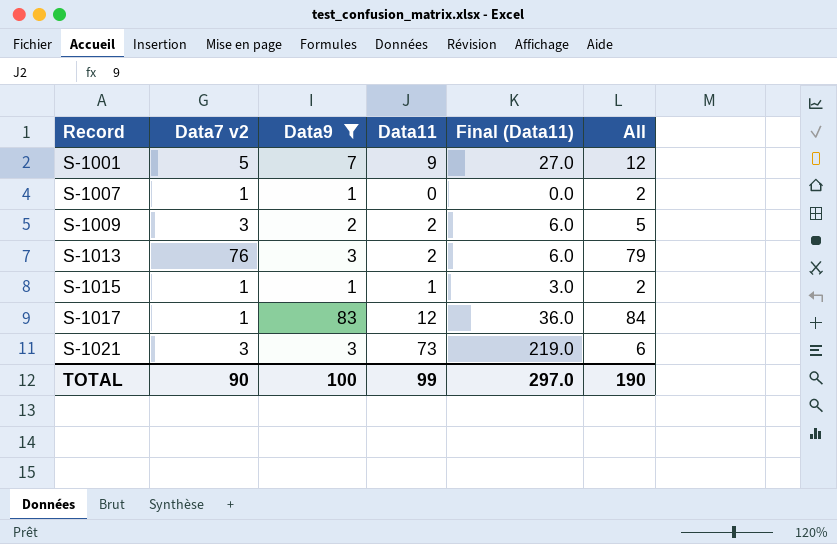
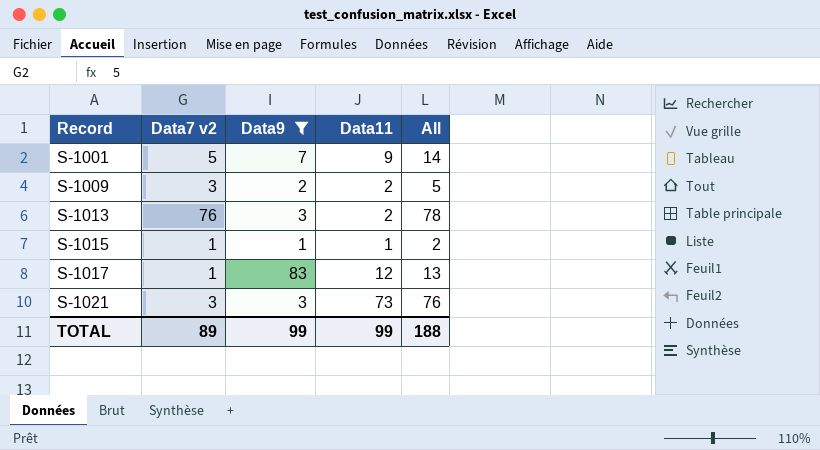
column Final (Data11) | formula: [Data11] * 3 -> none
column All | formula: [Data7 v2] + [Data9] -> [Data7 v2] + [Data11]
row S-1007: 1 | 1 | 0 | 0.0 | 2 -> none
TOTAL | Data7 v2: 90 -> 89
TOTAL | Data9: 100 -> 99
TOTAL | All: 190 -> 188

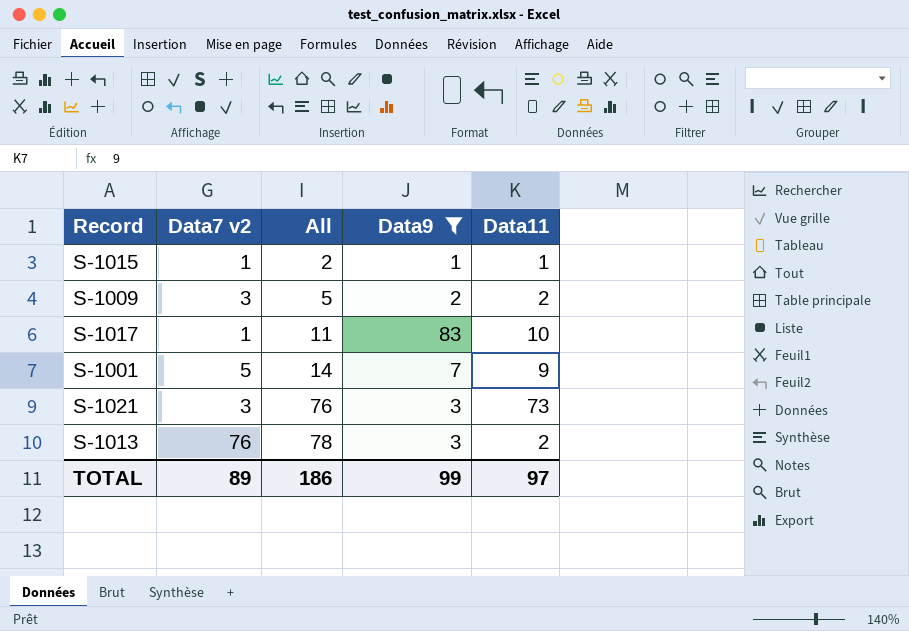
row order: Record ascending -> All ascending
column All | position: 5 -> 3
S-1017 | All: 13 -> 11
S-1017 | Data11: 12 -> 10
TOTAL | All: 188 -> 186
TOTAL | Data11: 99 -> 97

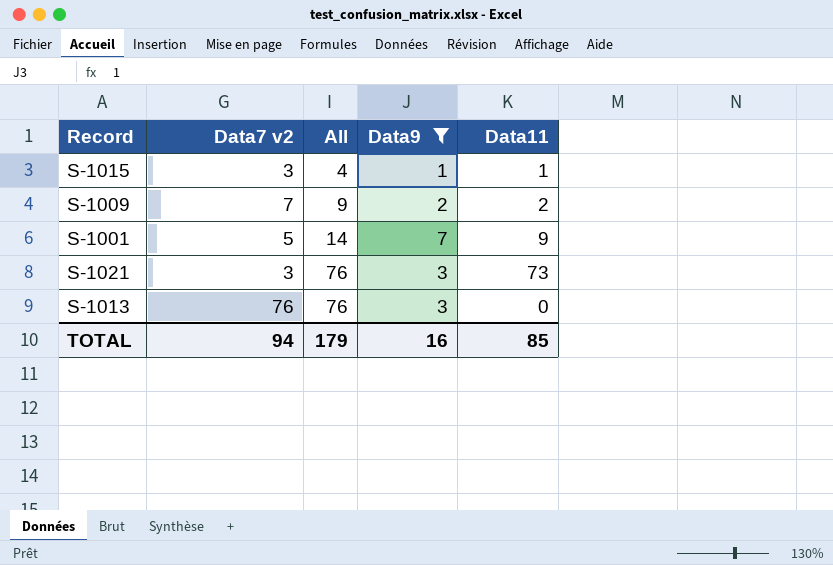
row S-1017: 1 | 11 | 83 | 10 -> none
S-1015 | Data7 v2: 1 -> 3
S-1015 | All: 2 -> 4
S-1009 | Data7 v2: 3 -> 7
S-1009 | All: 5 -> 9
S-1013 | All: 78 -> 76
S-1013 | Data11: 2 -> 0
TOTAL | Data7 v2: 89 -> 94
TOTAL | All: 186 -> 179
TOTAL | Data9: 99 -> 16
TOTAL | Data11: 97 -> 85

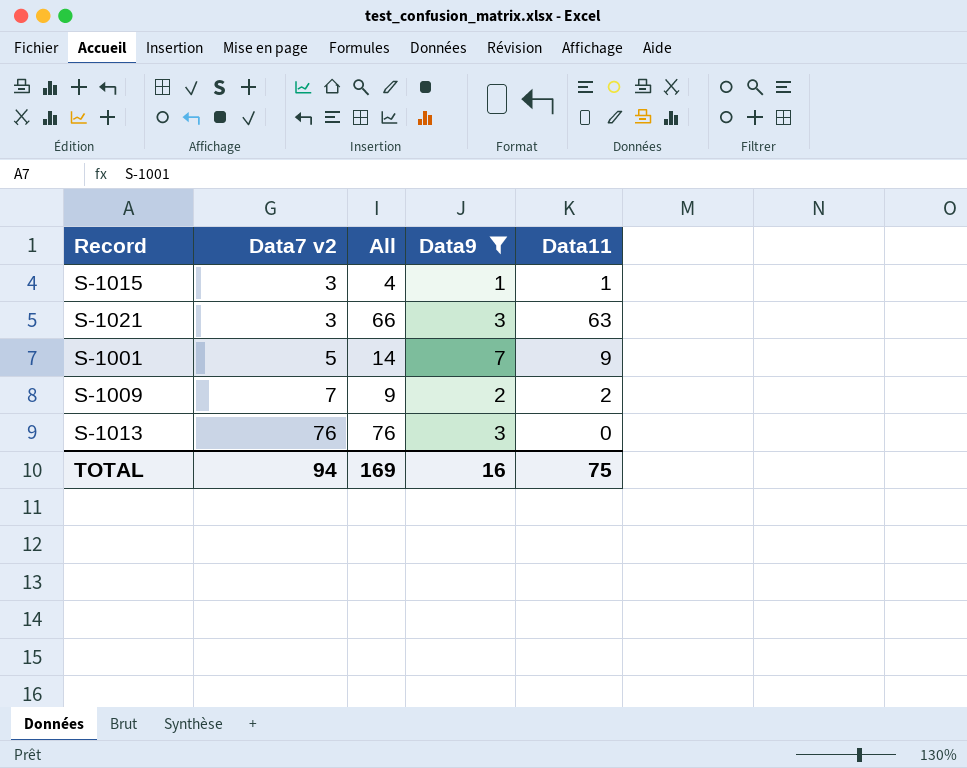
row order: All ascending -> Data7 v2 ascending
S-1021 | All: 76 -> 66
S-1021 | Data11: 73 -> 63
TOTAL | All: 179 -> 169
TOTAL | Data11: 85 -> 75

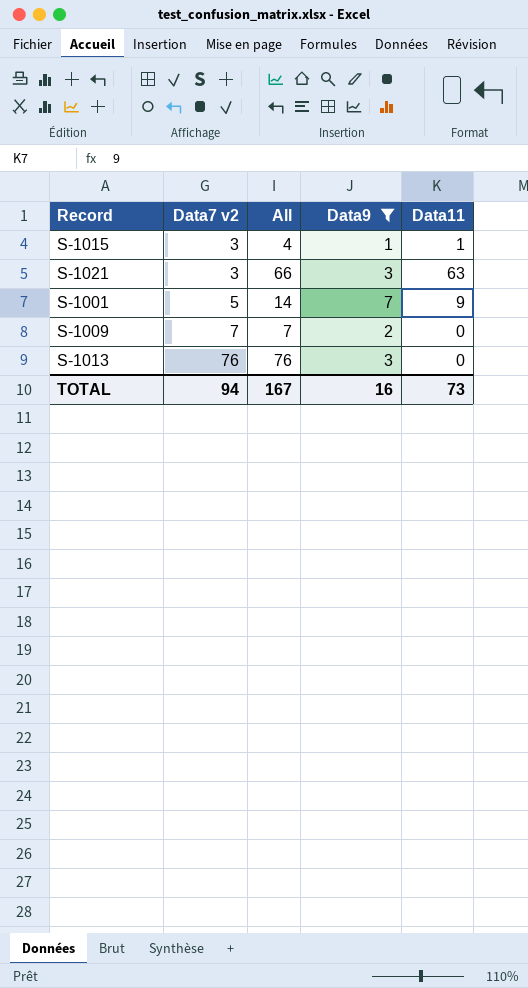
S-1009 | All: 9 -> 7
S-1009 | Data11: 2 -> 0
TOTAL | All: 169 -> 167
TOTAL | Data11: 75 -> 73

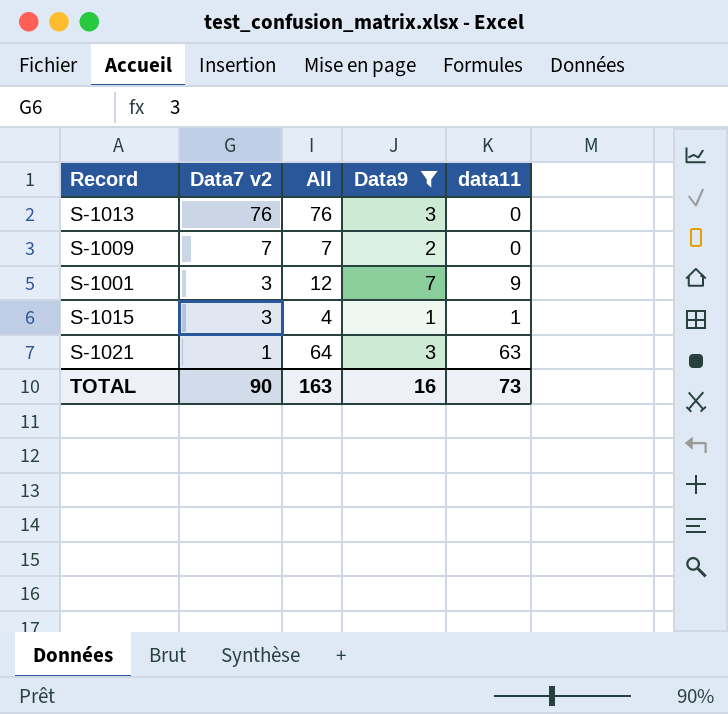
row order: Data7 v2 ascending -> Data7 v2 descending
column name: Data11 -> data11
S-1001 | Data7 v2: 5 -> 3
S-1001 | All: 14 -> 12
S-1021 | Data7 v2: 3 -> 1
S-1021 | All: 66 -> 64
TOTAL | Data7 v2: 94 -> 90
TOTAL | All: 167 -> 163

